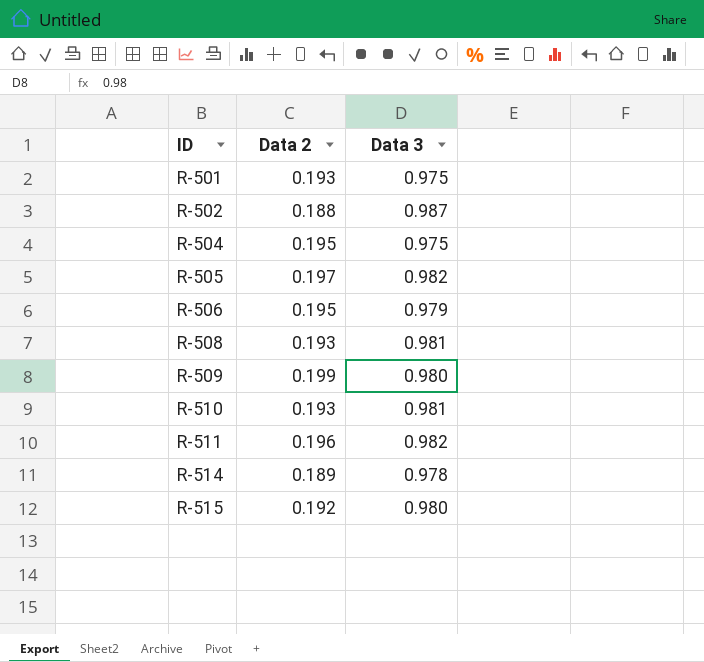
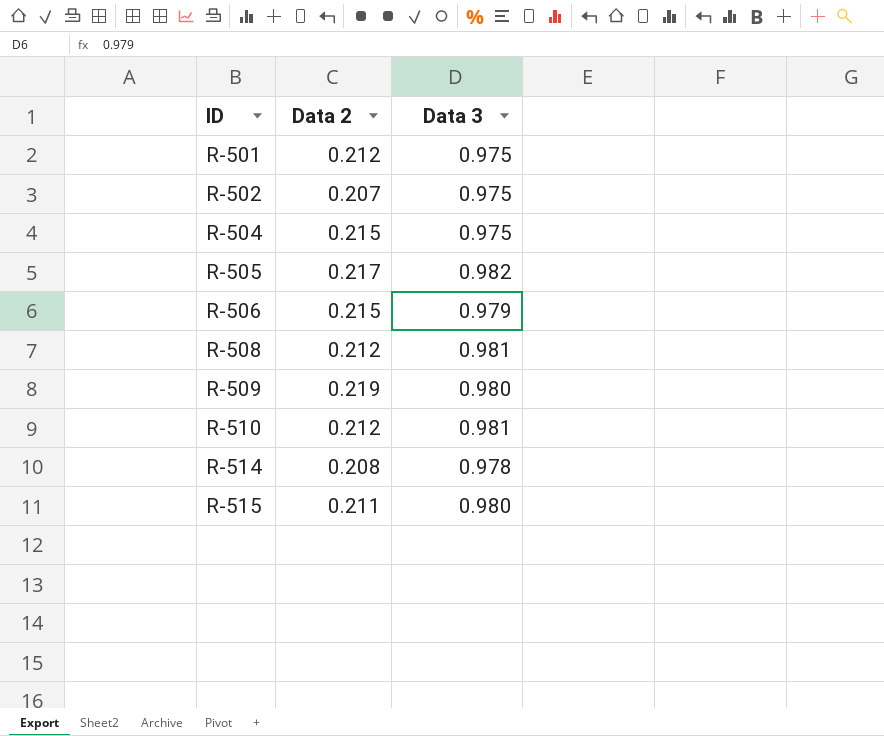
row R-511: 0.196 | 0.982 -> none
R-501 | Data 2: 0.193 -> 0.212
R-502 | Data 2: 0.188 -> 0.207
R-502 | Data 3: 0.987 -> 0.975
R-504 | Data 2: 0.195 -> 0.215
R-505 | Data 2: 0.197 -> 0.217
R-506 | Data 2: 0.195 -> 0.215
R-508 | Data 2: 0.193 -> 0.212
R-509 | Data 2: 0.199 -> 0.219
R-510 | Data 2: 0.193 -> 0.212
R-514 | Data 2: 0.189 -> 0.208
R-515 | Data 2: 0.192 -> 0.211

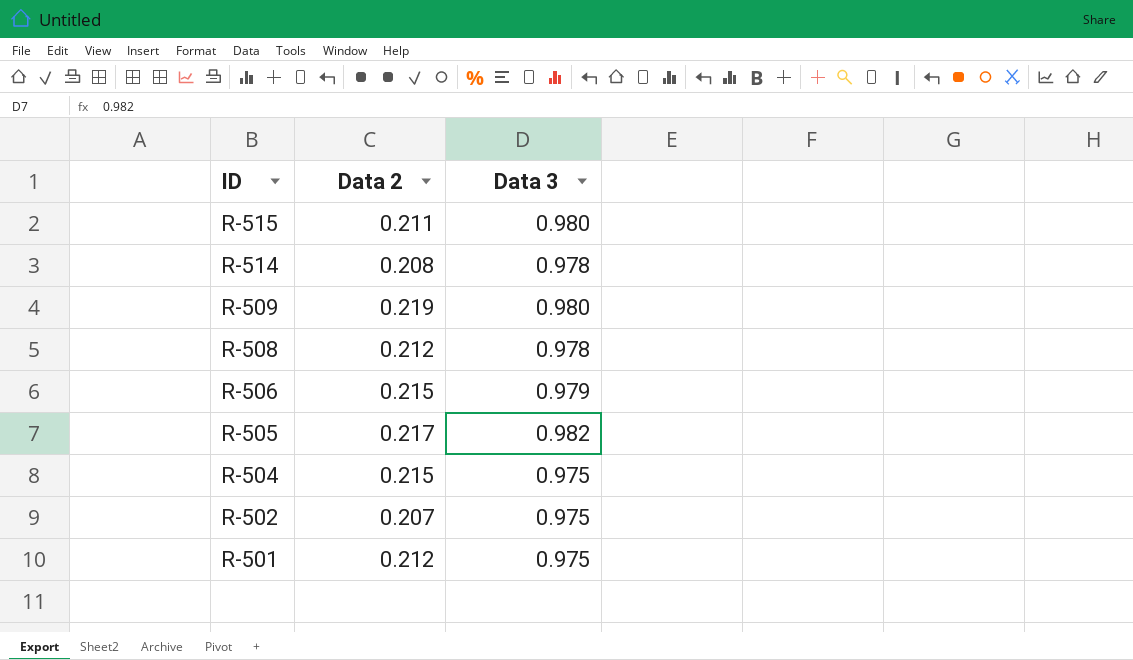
row order: ID ascending -> ID descending
row R-510: 0.212 | 0.981 -> none
R-508 | Data 3: 0.981 -> 0.978

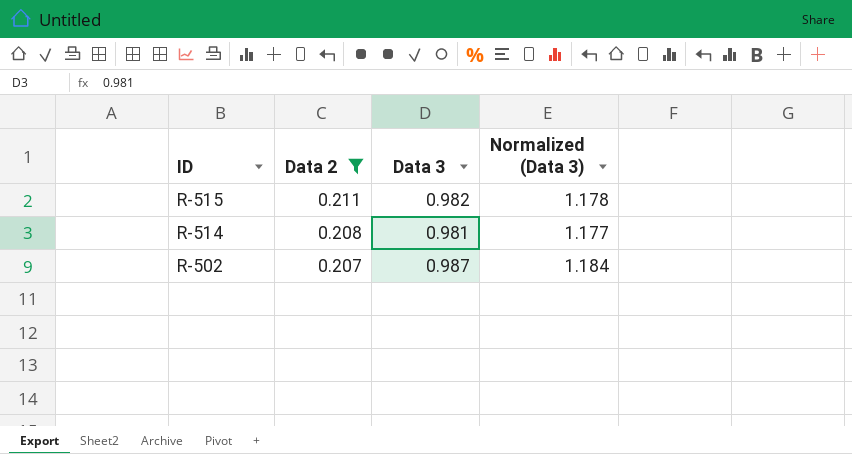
filter: none -> Data 2 <= 0.211
column Normalized (Data 3) | formula: none -> [Data 3] * 1.2
R-515 | Data 3: 0.980 -> 0.982
R-514 | Data 3: 0.978 -> 0.981
R-502 | Data 3: 0.975 -> 0.987

